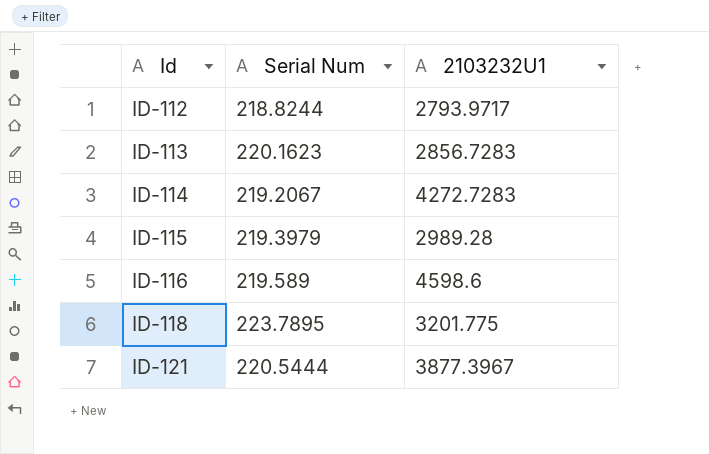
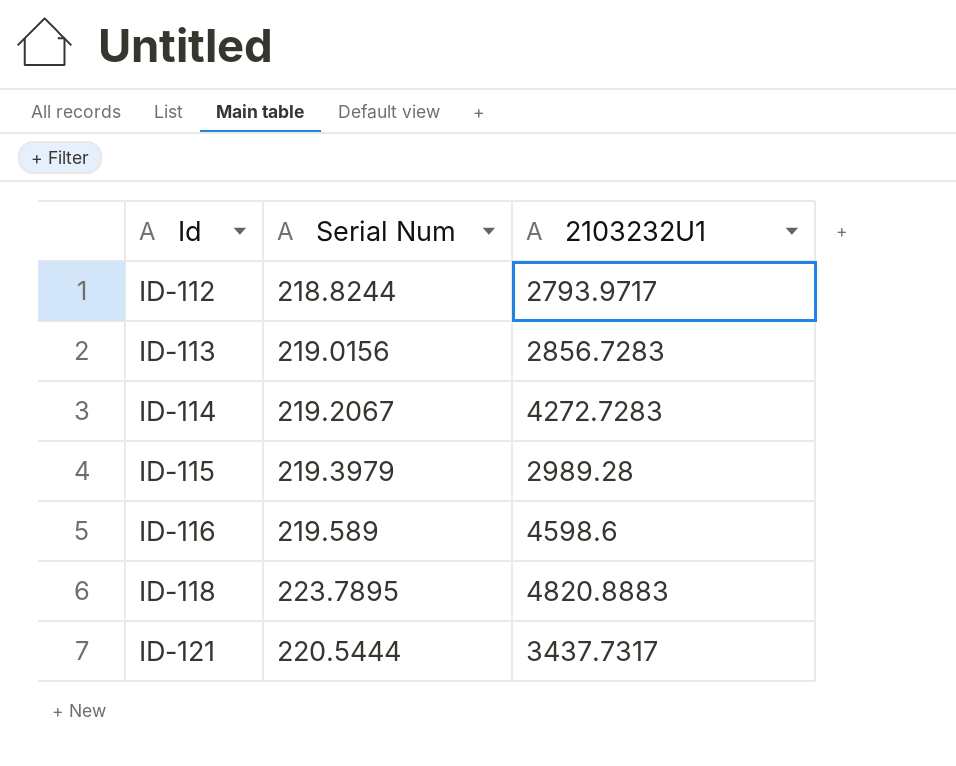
ID-113 | Serial Num: 220.1623 -> 219.0156
ID-118 | 2103232U1: 3201.775 -> 4820.8883
ID-121 | 2103232U1: 3877.3967 -> 3437.7317

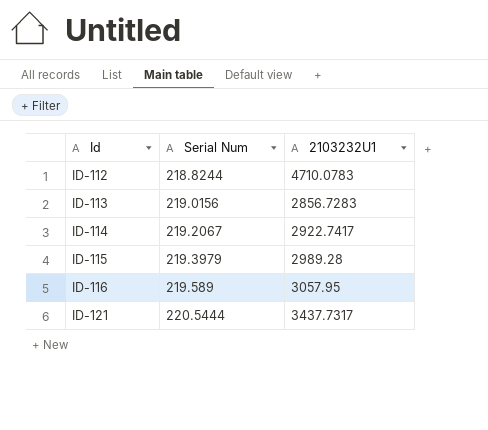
row ID-118: 223.7895 | 4820.8883 -> none
ID-112 | 2103232U1: 2793.9717 -> 4710.0783
ID-114 | 2103232U1: 4272.7283 -> 2922.7417
ID-116 | 2103232U1: 4598.6 -> 3057.95

